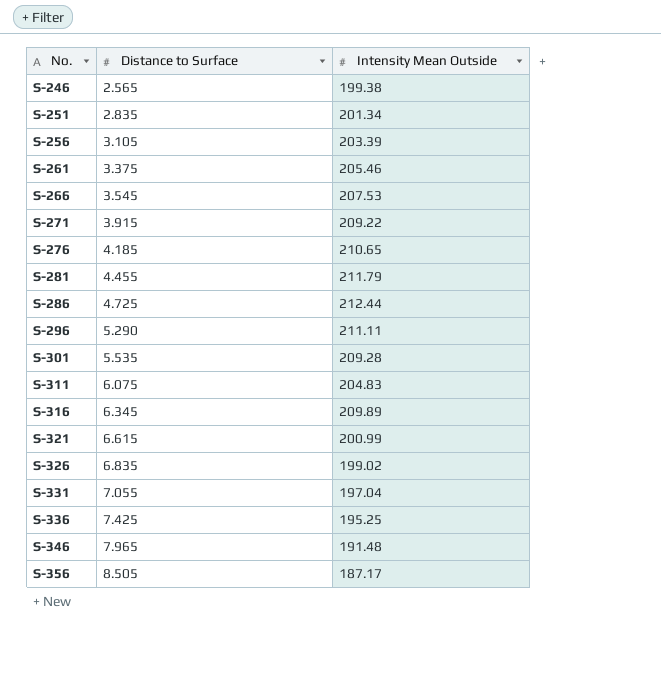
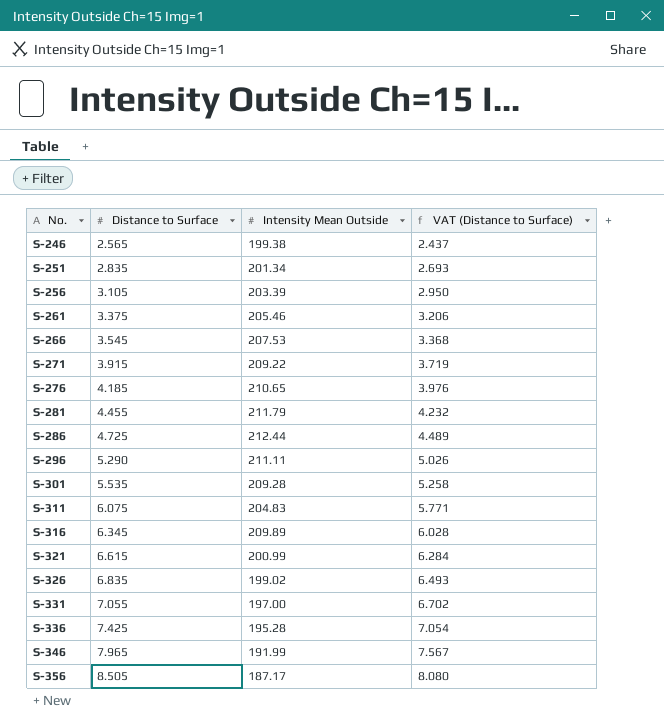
column VAT (Distance to Surface) | formula: none -> [Distance to Surface] * 0.95
S-331 | Intensity Mean Outside: 197.04 -> 197.00
S-336 | Intensity Mean Outside: 195.25 -> 195.28
S-346 | Intensity Mean Outside: 191.48 -> 191.99

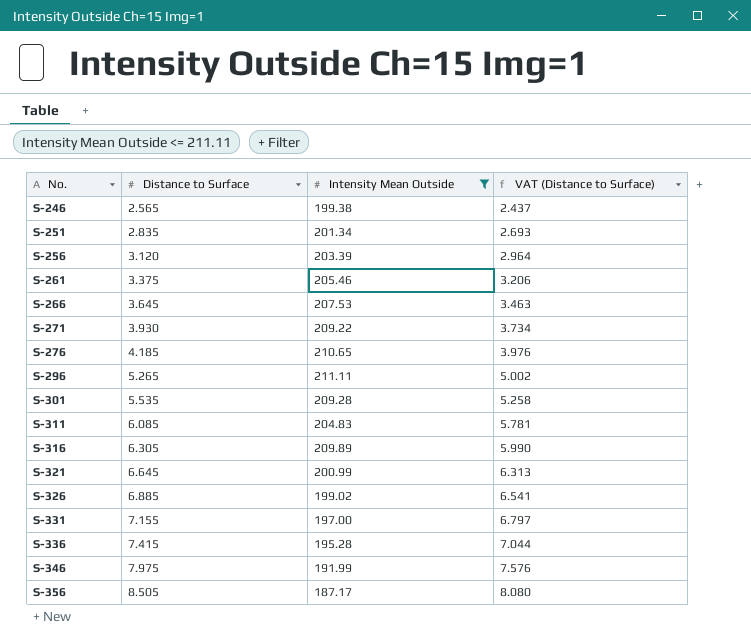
filter: none -> Intensity Mean Outside <= 211.11
S-256 | Distance to Surface: 3.105 -> 3.120
S-256 | VAT (Distance to Surface): 2.950 -> 2.964
S-266 | Distance to Surface: 3.545 -> 3.645
S-266 | VAT (Distance to Surface): 3.368 -> 3.463
S-271 | Distance to Surface: 3.915 -> 3.930
S-271 | VAT (Distance to Surface): 3.719 -> 3.734
S-296 | Distance to Surface: 5.290 -> 5.265
S-296 | VAT (Distance to Surface): 5.026 -> 5.002
S-311 | Distance to Surface: 6.075 -> 6.085
S-311 | VAT (Distance to Surface): 5.771 -> 5.781
S-316 | Distance to Surface: 6.345 -> 6.305
S-316 | VAT (Distance to Surface): 6.028 -> 5.990
S-321 | Distance to Surface: 6.615 -> 6.645
S-321 | VAT (Distance to Surface): 6.284 -> 6.313
S-326 | Distance to Surface: 6.835 -> 6.885
S-326 | VAT (Distance to Surface): 6.493 -> 6.541
S-331 | Distance to Surface: 7.055 -> 7.155
S-331 | VAT (Distance to Surface): 6.702 -> 6.797
S-336 | Distance to Surface: 7.425 -> 7.415
S-336 | VAT (Distance to Surface): 7.054 -> 7.044
S-346 | Distance to Surface: 7.965 -> 7.975
S-346 | VAT (Distance to Surface): 7.567 -> 7.576

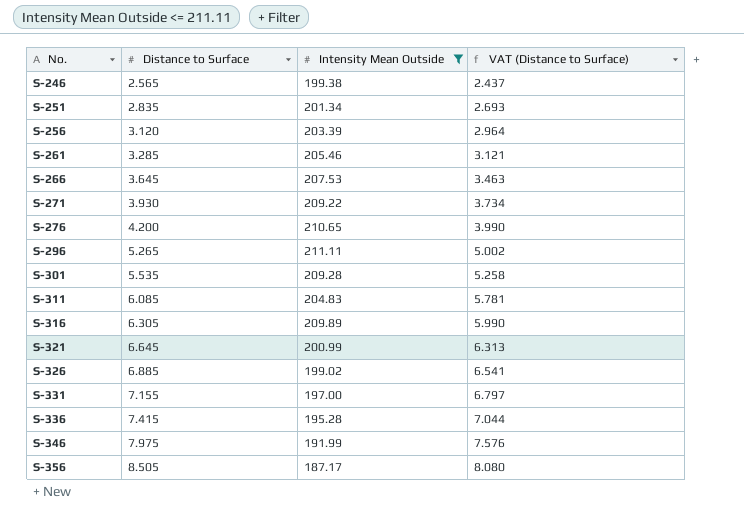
S-261 | Distance to Surface: 3.375 -> 3.285
S-261 | VAT (Distance to Surface): 3.206 -> 3.121
S-276 | Distance to Surface: 4.185 -> 4.200
S-276 | VAT (Distance to Surface): 3.976 -> 3.990

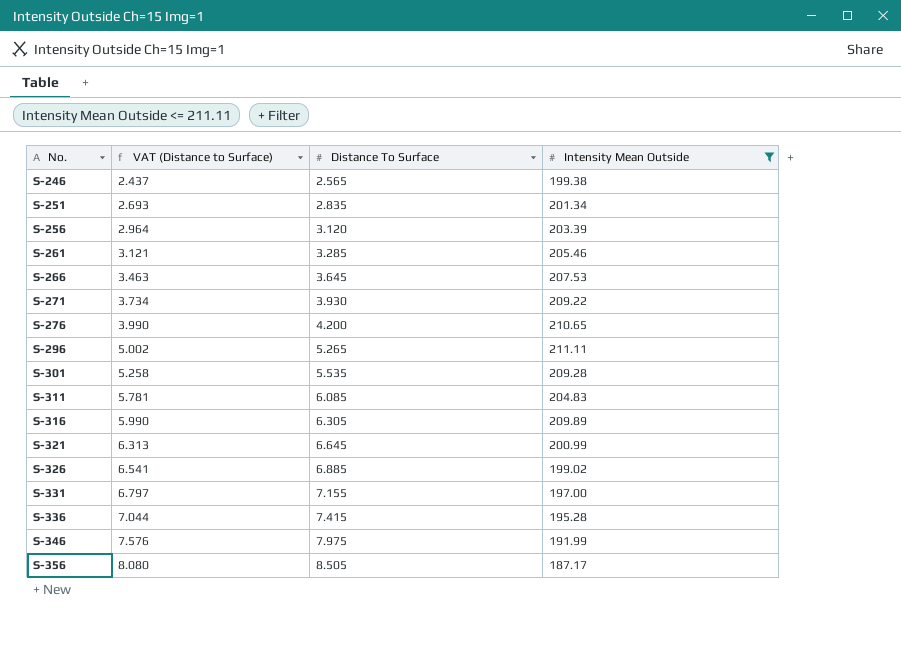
column VAT (Distance to Surface) | position: 4 -> 2
column name: Distance to Surface -> Distance To Surface

